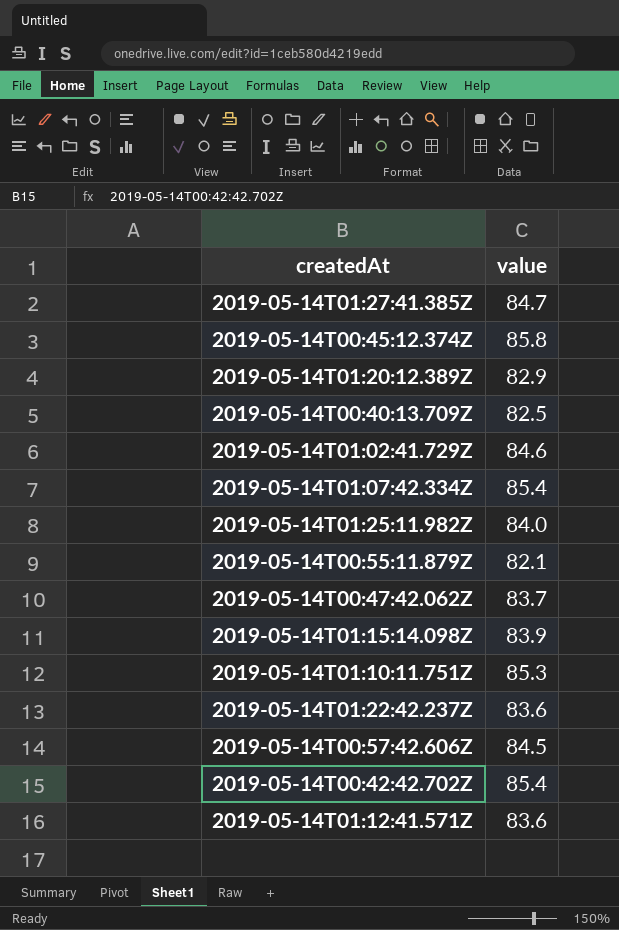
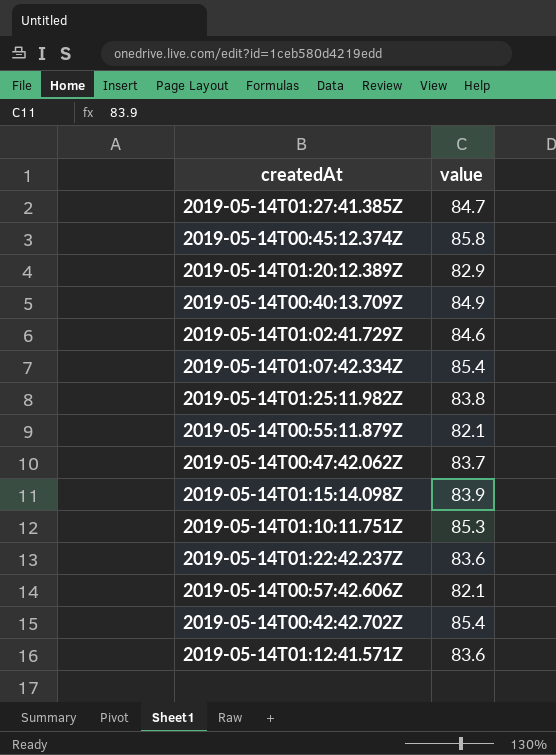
2019-05-14T00:40:13.709Z | value: 82.5 -> 84.9
2019-05-14T01:25:11.982Z | value: 84.0 -> 83.8
2019-05-14T00:57:42.606Z | value: 84.5 -> 82.1

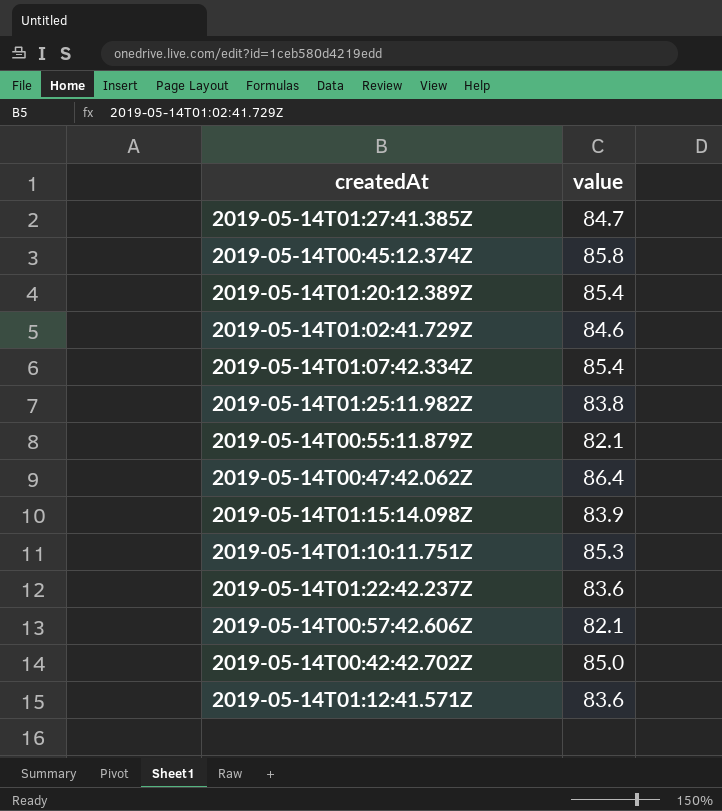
row 2019-05-14T00:40:13.709Z: 84.9 -> none
2019-05-14T01:20:12.389Z | value: 82.9 -> 85.4
2019-05-14T00:47:42.062Z | value: 83.7 -> 86.4
2019-05-14T00:42:42.702Z | value: 85.4 -> 85.0

